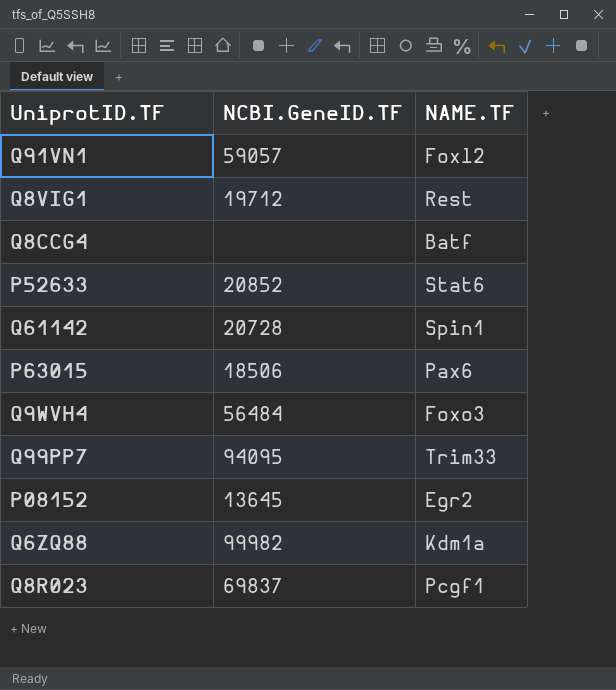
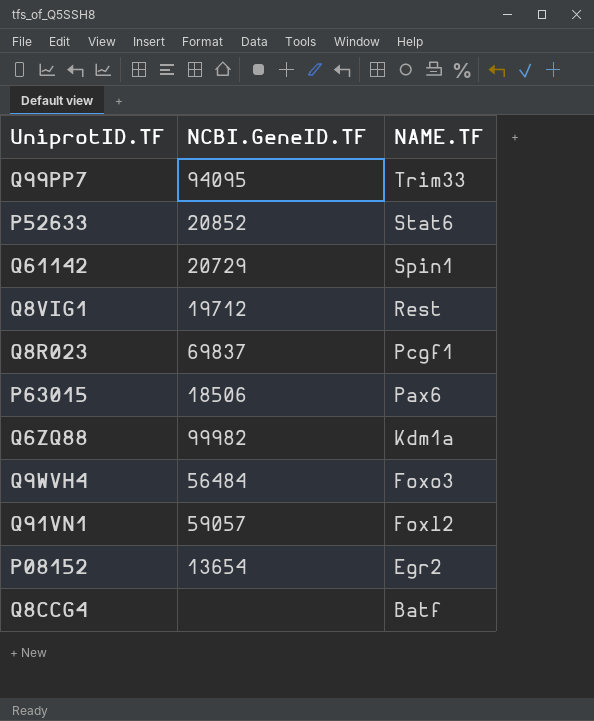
row order: none -> NAME.TF descending
Q61142 | NCBI.GeneID.TF: 20728 -> 20729
P08152 | NCBI.GeneID.TF: 13645 -> 13654

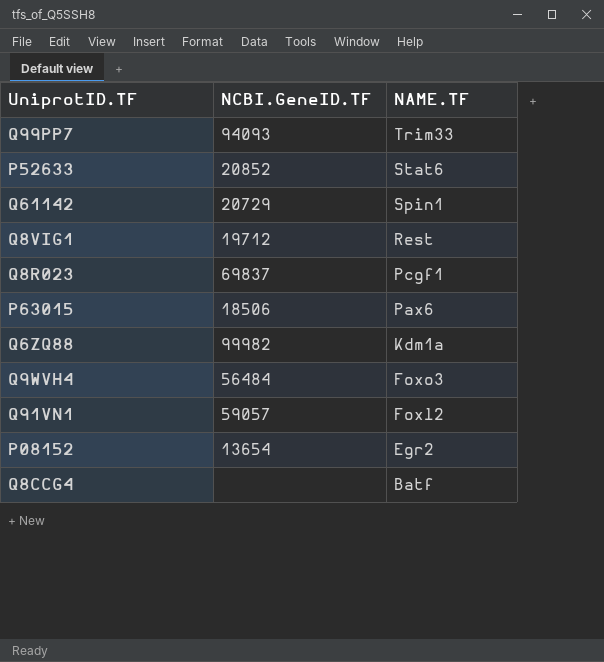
Q99PP7 | NCBI.GeneID.TF: 94095 -> 94093

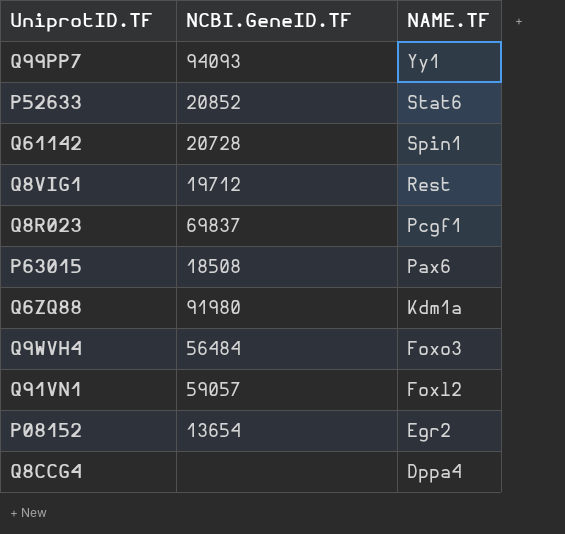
Q99PP7 | NAME.TF: Trim33 -> Yy1
Q61142 | NCBI.GeneID.TF: 20729 -> 20728
P63015 | NCBI.GeneID.TF: 18506 -> 18508
Q6ZQ88 | NCBI.GeneID.TF: 99982 -> 91980
Q8CCG4 | NAME.TF: Batf -> Dppa4

